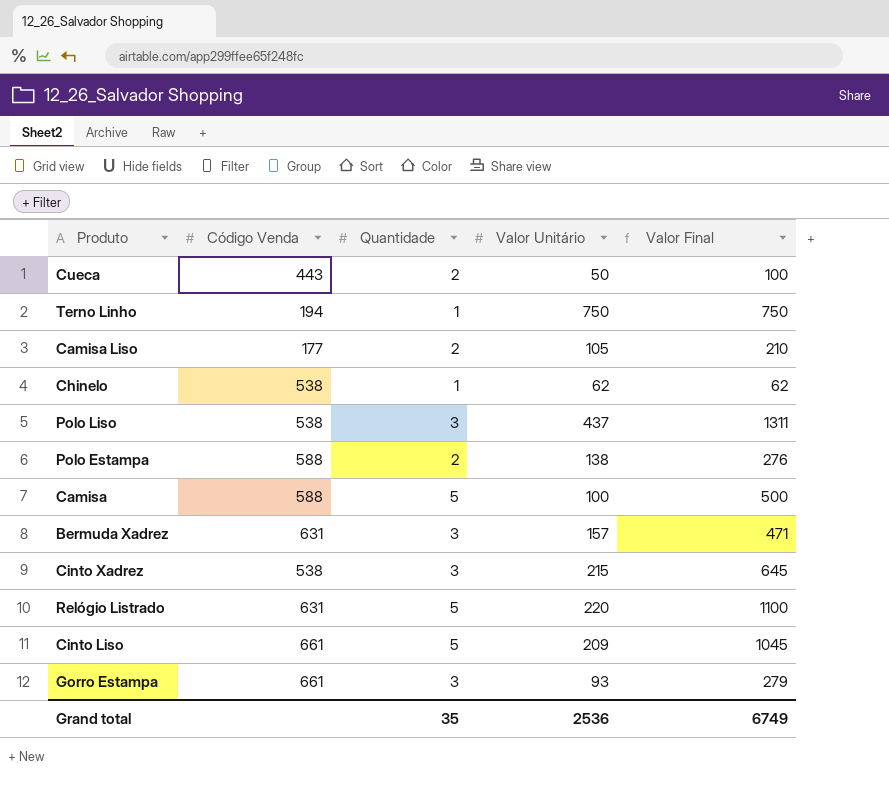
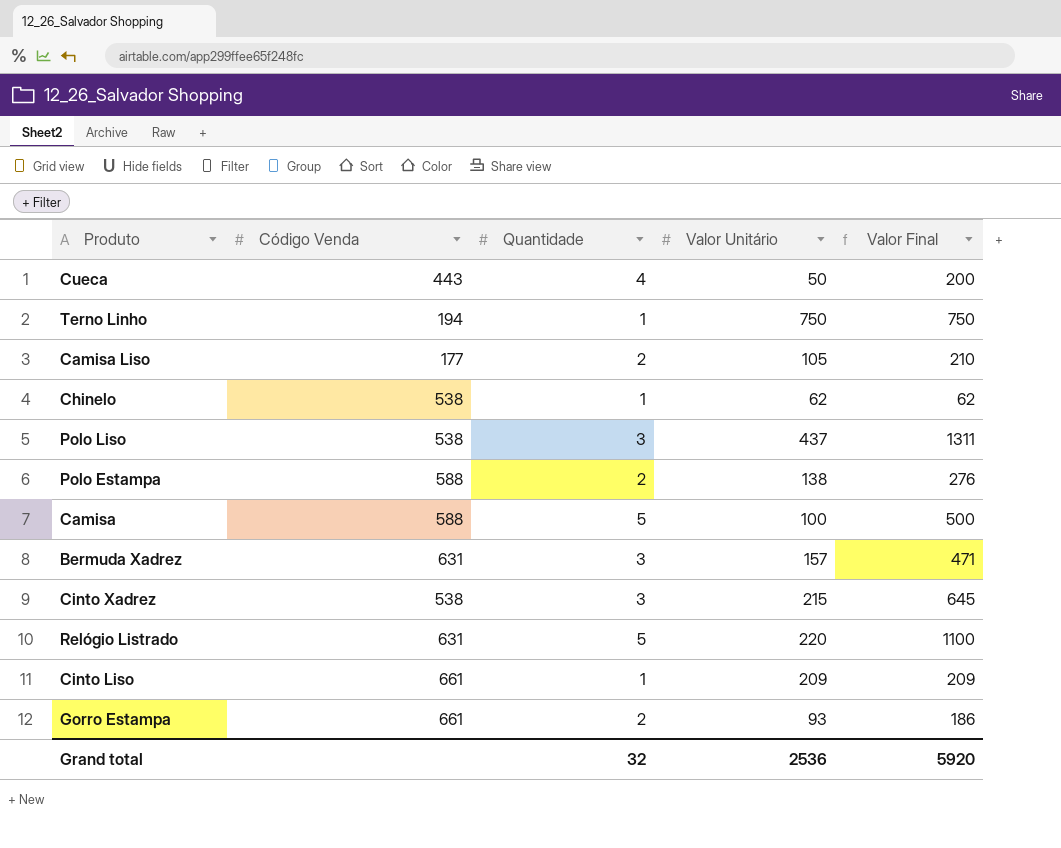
Cueca | Quantidade: 2 -> 4
Cueca | Valor Final: 100 -> 200
Cinto Liso | Quantidade: 5 -> 1
Cinto Liso | Valor Final: 1045 -> 209
Gorro Estampa | Quantidade: 3 -> 2
Gorro Estampa | Valor Final: 279 -> 186
Grand total | Quantidade: 35 -> 32
Grand total | Valor Final: 6749 -> 5920

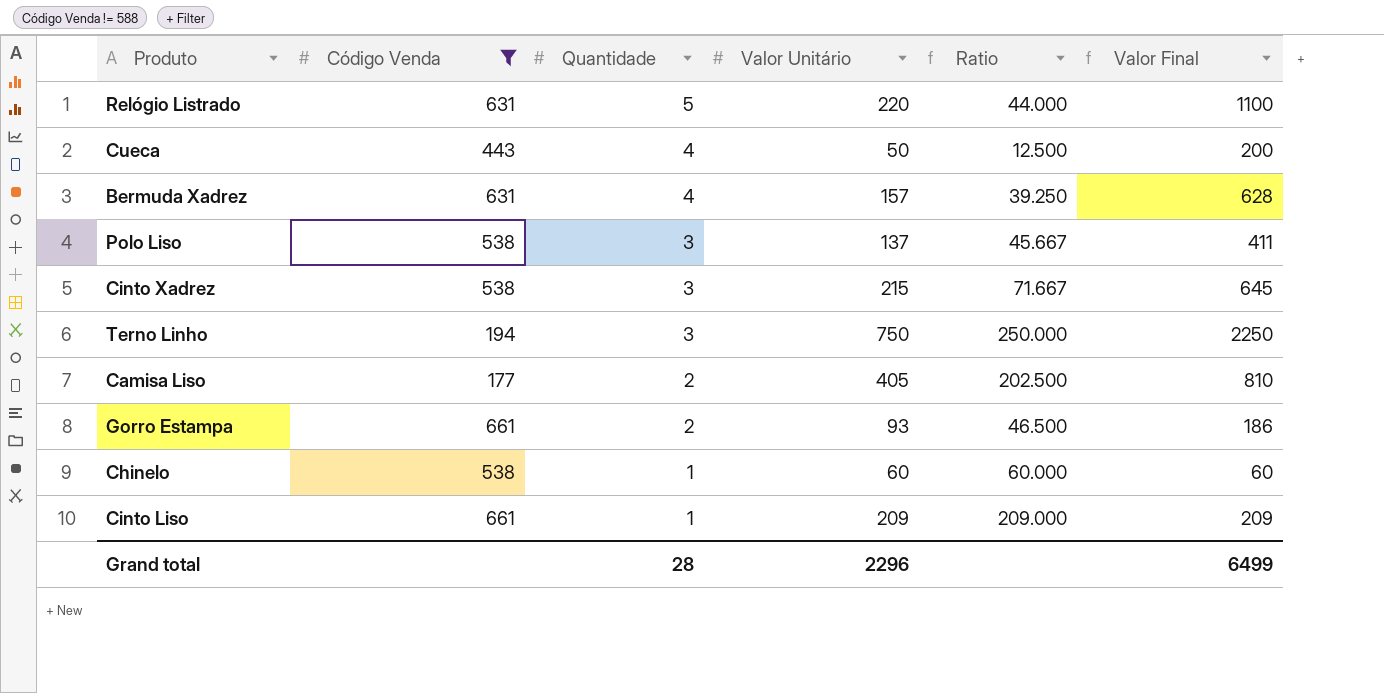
filter: none -> Código Venda != 588
row order: none -> Quantidade descending
column Ratio | formula: none -> [Valor Unitário] / [Quantidade]
Bermuda Xadrez | Quantidade: 3 -> 4
Bermuda Xadrez | Valor Final: 471 -> 628
Polo Liso | Valor Unitário: 437 -> 137
Polo Liso | Valor Final: 1311 -> 411
Terno Linho | Quantidade: 1 -> 3
Terno Linho | Valor Final: 750 -> 2250
Camisa Liso | Valor Unitário: 105 -> 405
Camisa Liso | Valor Final: 210 -> 810
Chinelo | Valor Unitário: 62 -> 60
Chinelo | Valor Final: 62 -> 60
Grand total | Quantidade: 32 -> 28
Grand total | Valor Unitário: 2536 -> 2296
Grand total | Valor Final: 5920 -> 6499

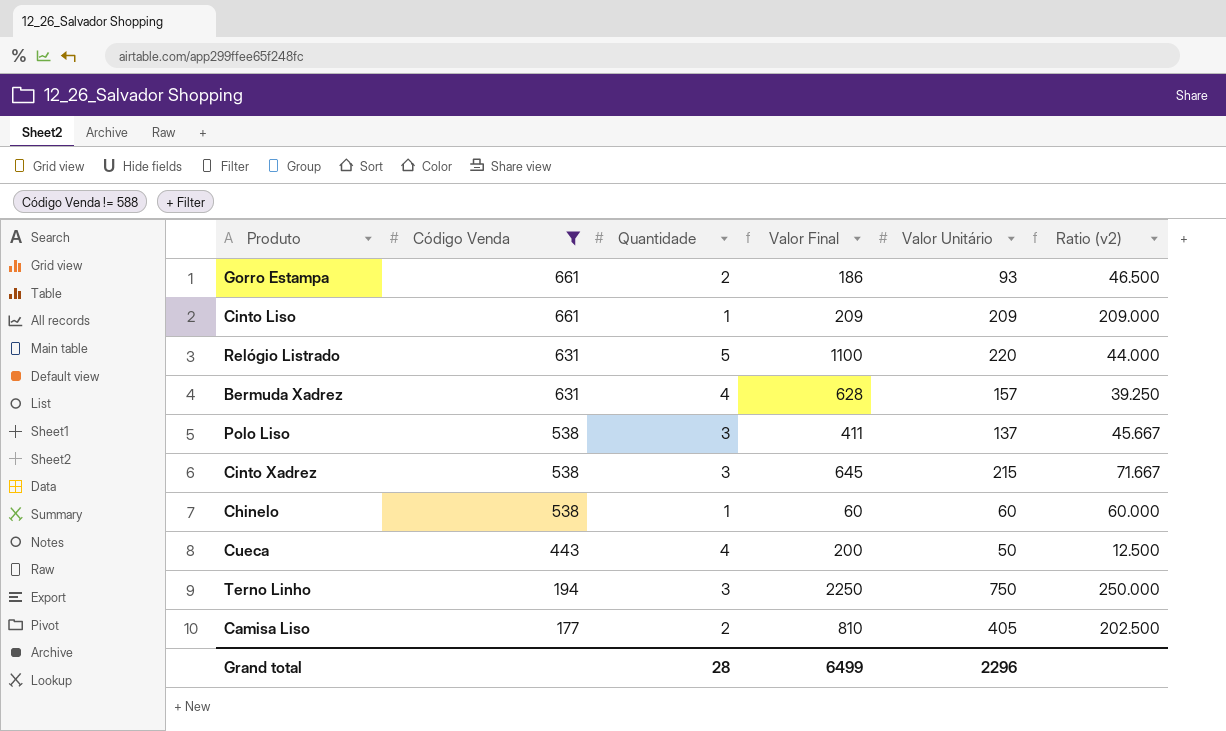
row order: Quantidade descending -> Código Venda descending
column Valor Final | position: 6 -> 4
column name: Ratio -> Ratio (v2)

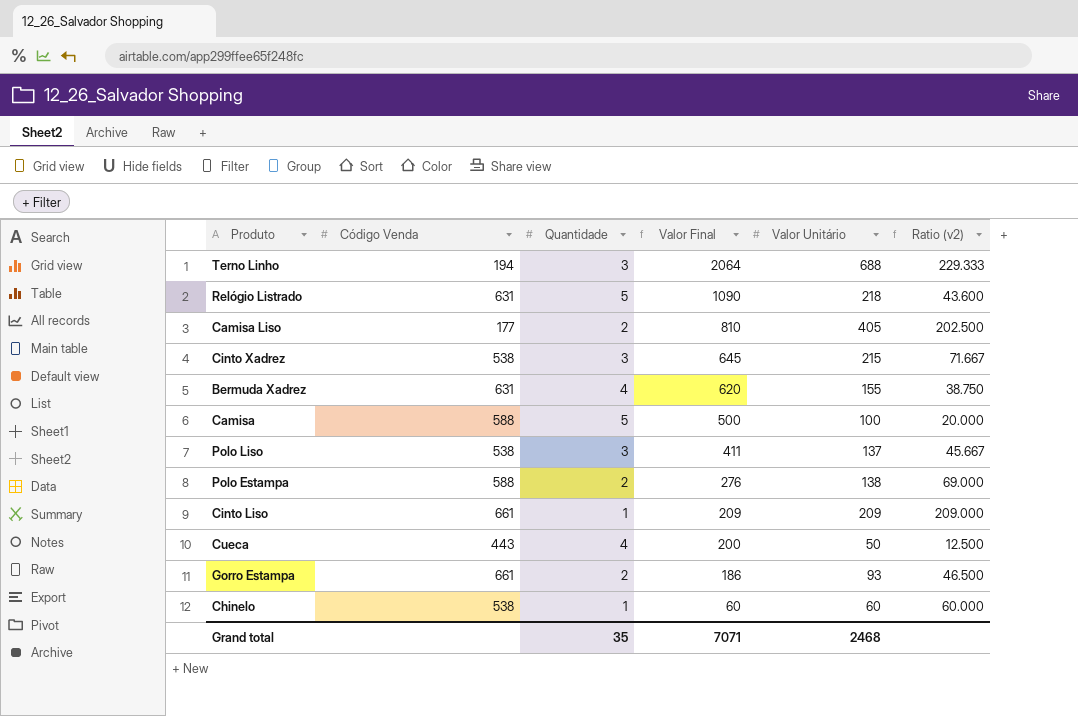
filter: Código Venda != 588 -> none
row order: Código Venda descending -> Valor Final descending
Terno Linho | Valor Final: 2250 -> 2064
Terno Linho | Valor Unitário: 750 -> 688
Terno Linho | Ratio (v2): 250.000 -> 229.333
Relógio Listrado | Valor Final: 1100 -> 1090
Relógio Listrado | Valor Unitário: 220 -> 218
Relógio Listrado | Ratio (v2): 44.000 -> 43.600
Bermuda Xadrez | Valor Final: 628 -> 620
Bermuda Xadrez | Valor Unitário: 157 -> 155
Bermuda Xadrez | Ratio (v2): 39.250 -> 38.750
Grand total | Quantidade: 28 -> 35
Grand total | Valor Final: 6499 -> 7071
Grand total | Valor Unitário: 2296 -> 2468

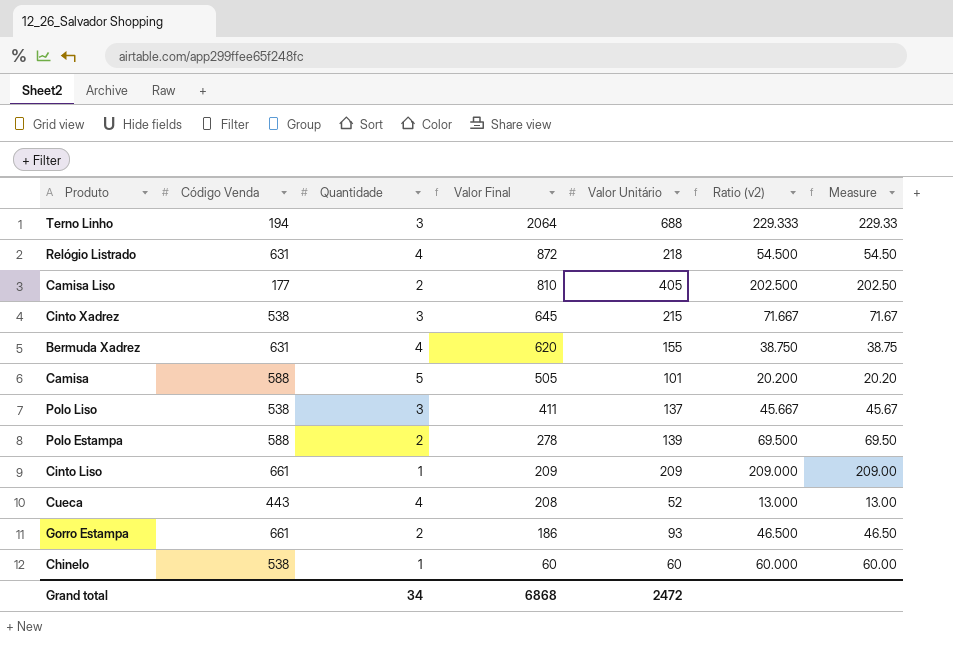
column Measure | formula: none -> [Valor Unitário] / [Quantidade]
Relógio Listrado | Quantidade: 5 -> 4
Relógio Listrado | Valor Final: 1090 -> 872
Relógio Listrado | Ratio (v2): 43.600 -> 54.500
Camisa | Valor Final: 500 -> 505
Camisa | Valor Unitário: 100 -> 101
Camisa | Ratio (v2): 20.000 -> 20.200
Polo Estampa | Valor Final: 276 -> 278
Polo Estampa | Valor Unitário: 138 -> 139
Polo Estampa | Ratio (v2): 69.000 -> 69.500
Cueca | Valor Final: 200 -> 208
Cueca | Valor Unitário: 50 -> 52
Cueca | Ratio (v2): 12.500 -> 13.000
Grand total | Quantidade: 35 -> 34
Grand total | Valor Final: 7071 -> 6868
Grand total | Valor Unitário: 2468 -> 2472

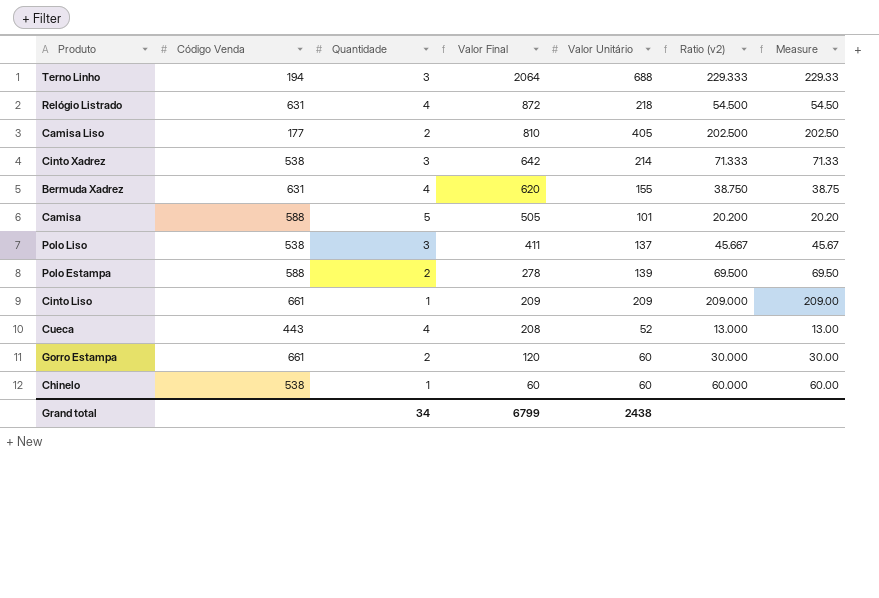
Cinto Xadrez | Valor Final: 645 -> 642
Cinto Xadrez | Valor Unitário: 215 -> 214
Cinto Xadrez | Ratio (v2): 71.667 -> 71.333
Cinto Xadrez | Measure: 71.67 -> 71.33
Gorro Estampa | Valor Final: 186 -> 120
Gorro Estampa | Valor Unitário: 93 -> 60
Gorro Estampa | Ratio (v2): 46.500 -> 30.000
Gorro Estampa | Measure: 46.50 -> 30.00
Grand total | Valor Final: 6868 -> 6799
Grand total | Valor Unitário: 2472 -> 2438

